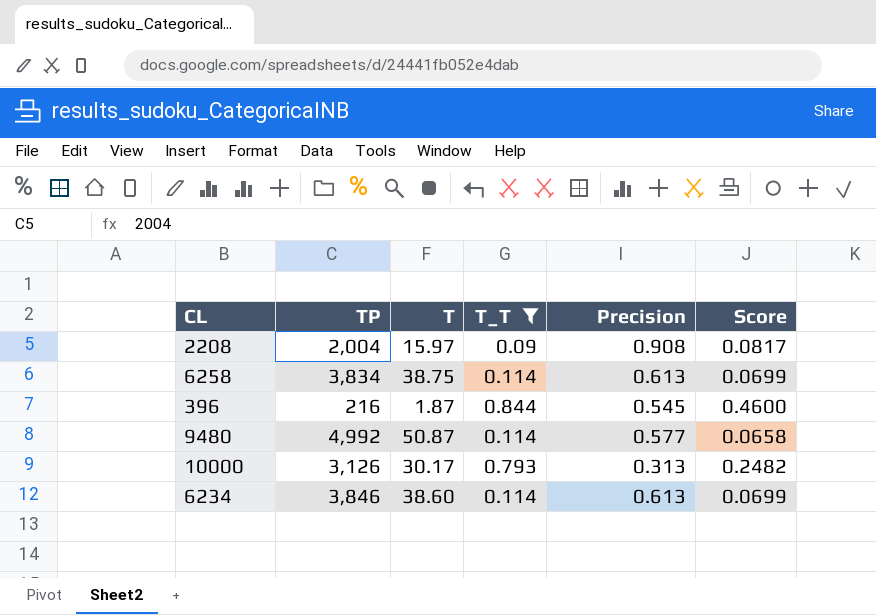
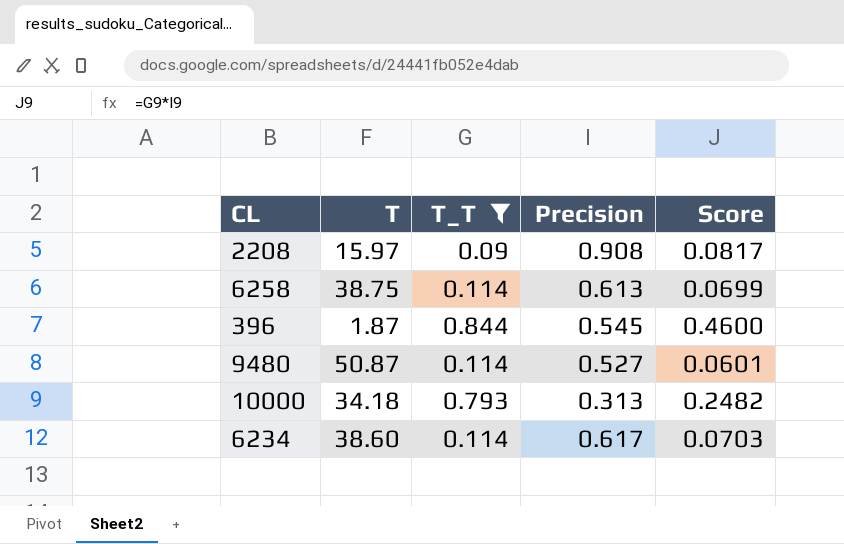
column TP | position: 2 -> none
9480 | Precision: 0.577 -> 0.527
9480 | Score: 0.0658 -> 0.0601
10000 | T: 30.17 -> 34.18
6234 | Precision: 0.613 -> 0.617
6234 | Score: 0.0699 -> 0.0703

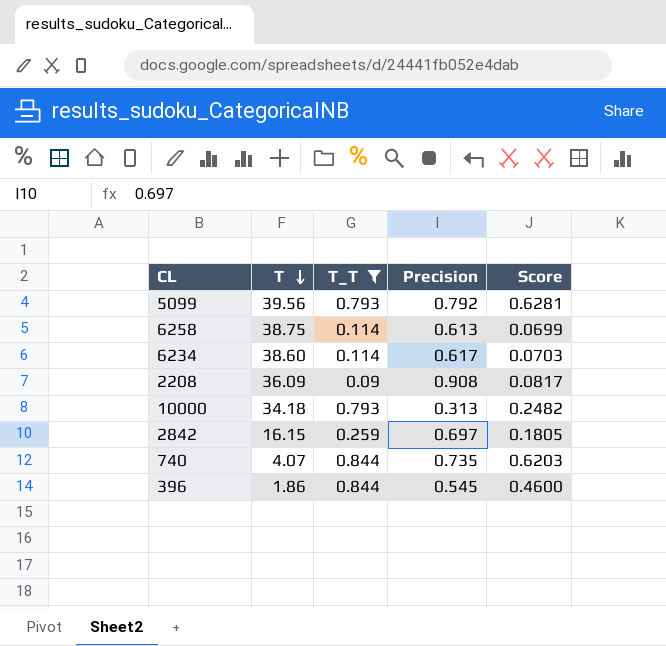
row order: none -> T descending
row 9480: 50.87 | 0.114 | 0.527 | 0.0601 -> none
row 5099: none -> 39.56 | 0.793 | 0.792 | 0.6281
2208 | T: 15.97 -> 36.09
row 2842: none -> 16.15 | 0.259 | 0.697 | 0.1805
row 740: none -> 4.07 | 0.844 | 0.735 | 0.6203
396 | T: 1.87 -> 1.86

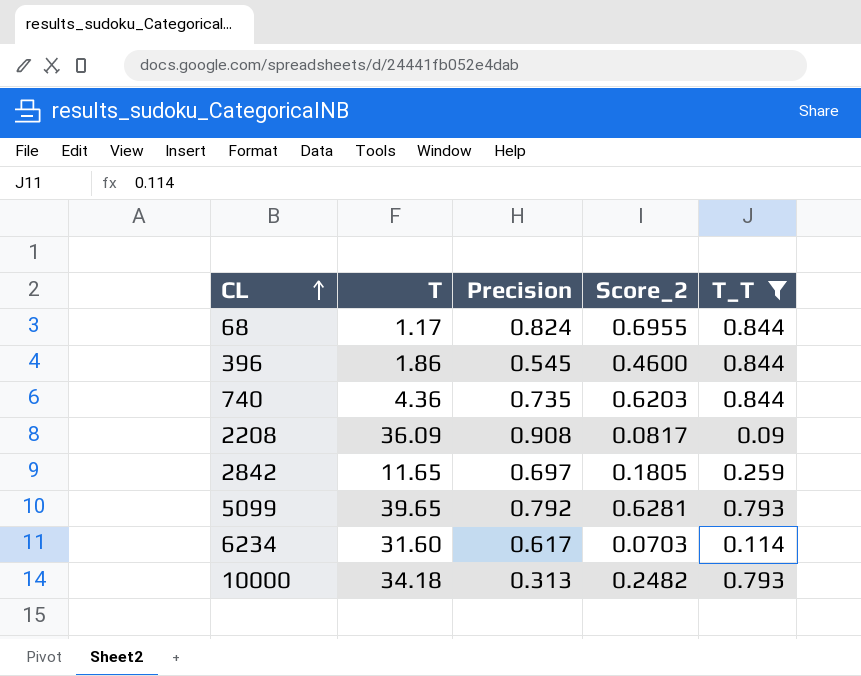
row order: T descending -> CL ascending
column name: Score -> Score_2
column T_T | position: 3 -> 5
row 6258: 38.75 | 0.114 | 0.613 | 0.0699 -> none
row 68: none -> 1.17 | 0.824 | 0.6955 | 0.844
740 | T: 4.07 -> 4.36
2842 | T: 16.15 -> 11.65
5099 | T: 39.56 -> 39.65
6234 | T: 38.60 -> 31.60

